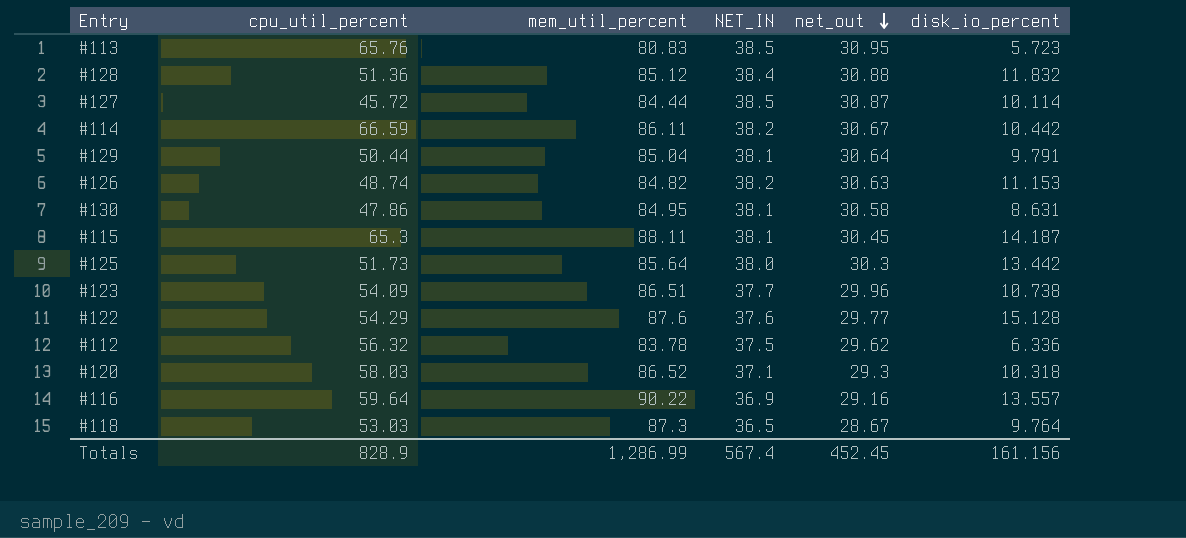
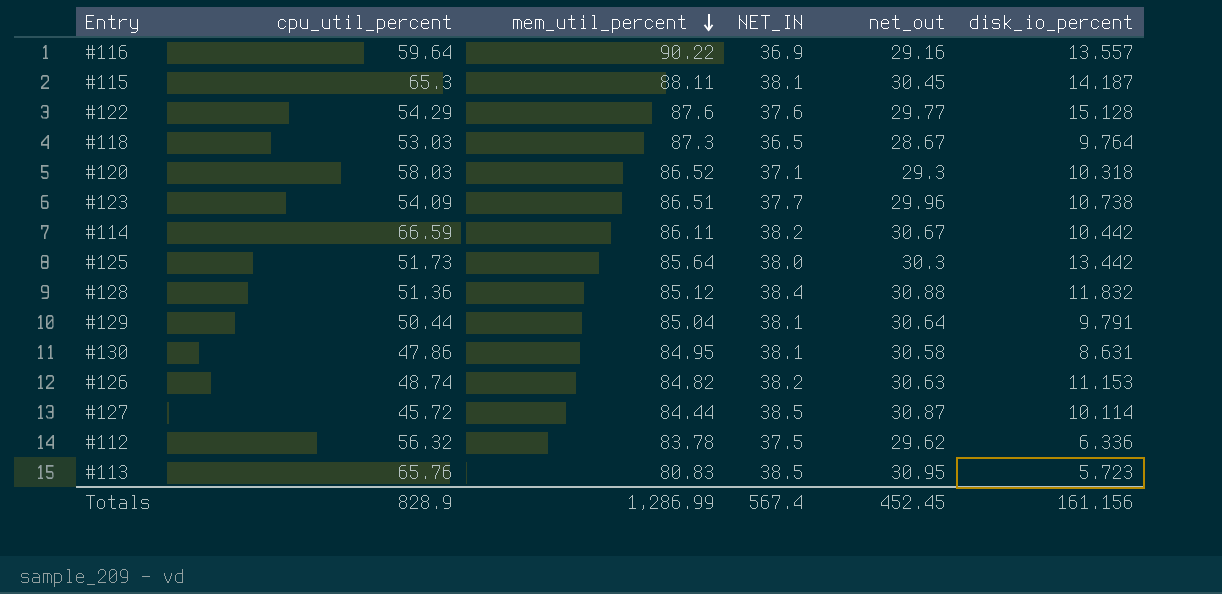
row order: net_out descending -> mem_util_percent descending

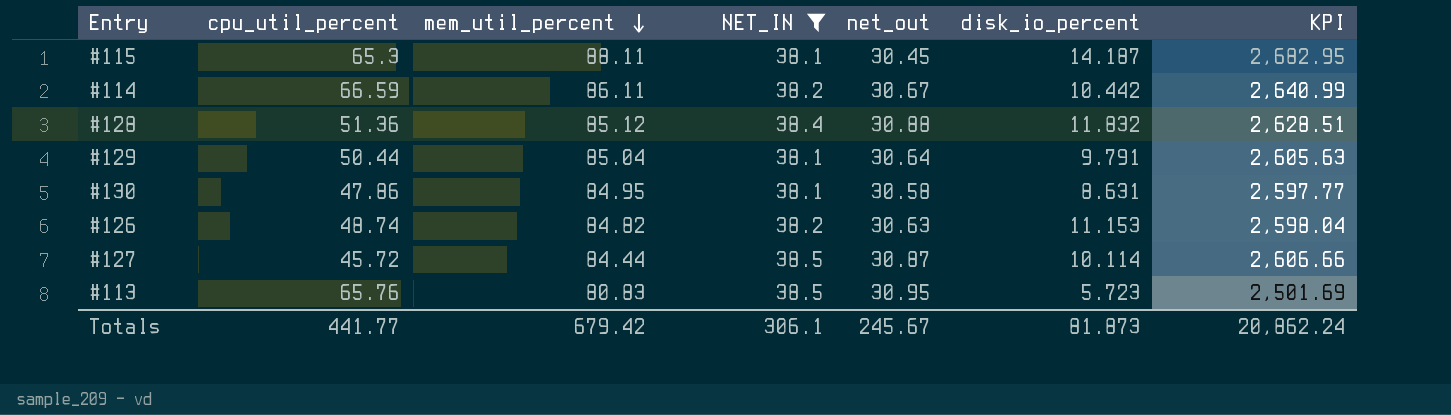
filter: none -> NET_IN >= 38.1
column KPI | formula: none -> [mem_util_percent] * [net_out]
Totals | cpu_util_percent: 828.9 -> 441.77
Totals | mem_util_percent: 1,286.99 -> 679.42
Totals | NET_IN: 567.4 -> 306.1
Totals | net_out: 452.45 -> 245.67
Totals | disk_io_percent: 161.156 -> 81.873

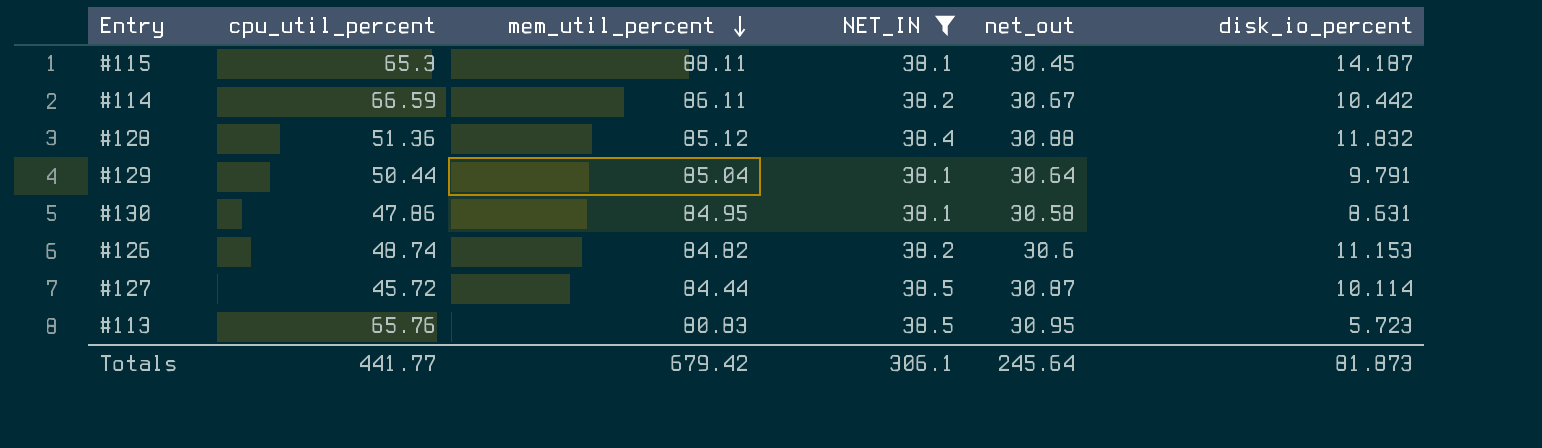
column KPI | formula: [mem_util_percent] * [net_out] -> none
#126 | net_out: 30.63 -> 30.6
Totals | net_out: 245.67 -> 245.64

